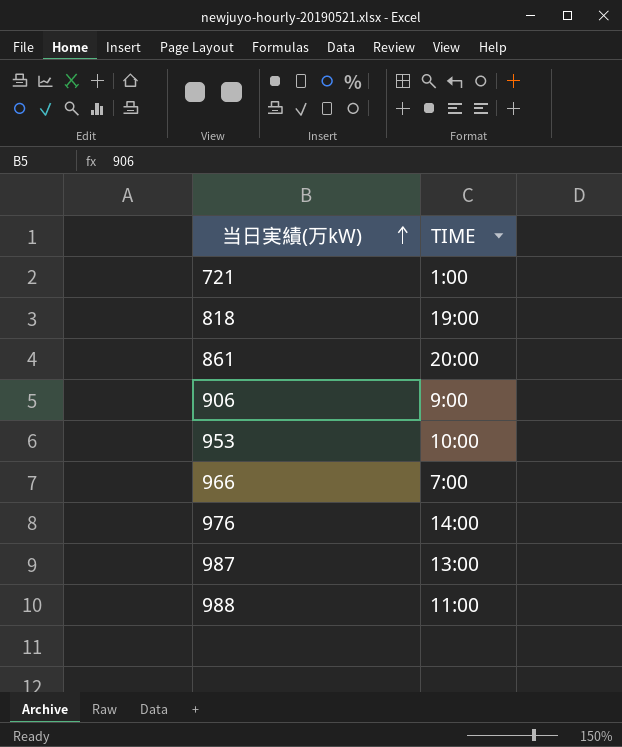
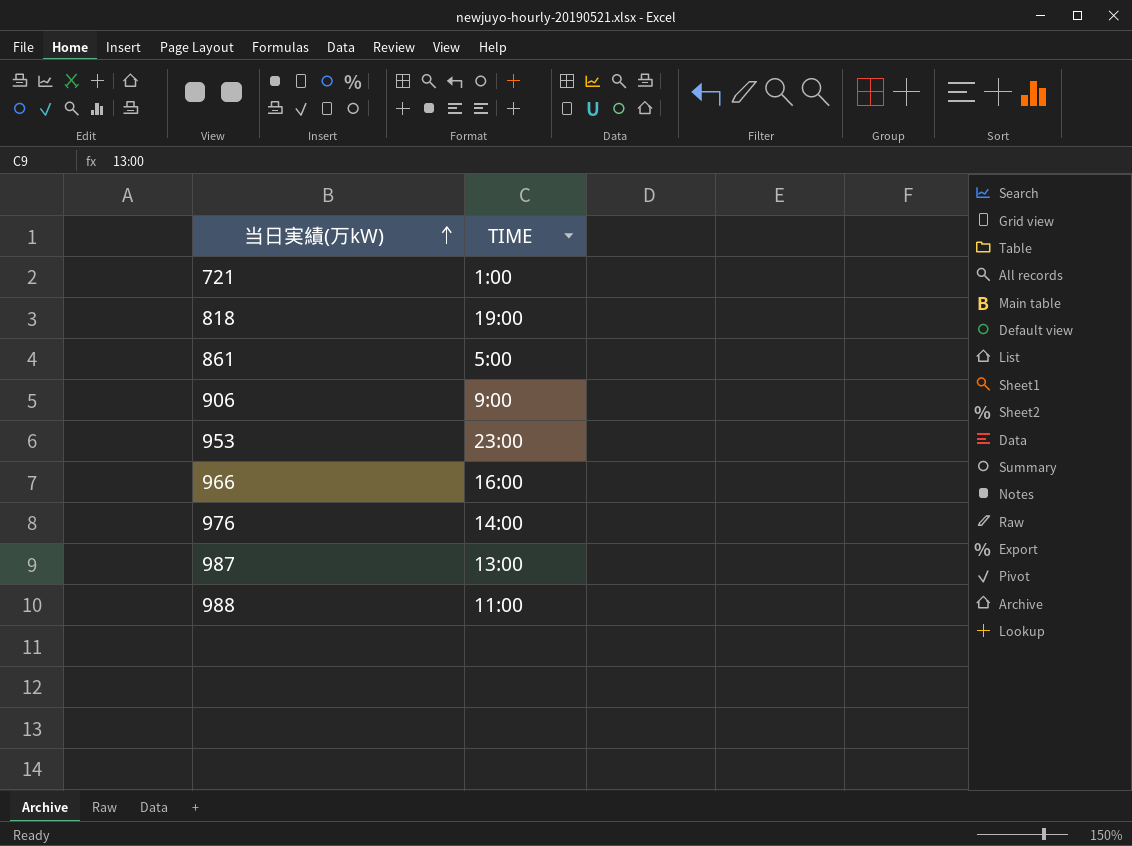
861 | TIME: 20:00 -> 5:00
953 | TIME: 10:00 -> 23:00
966 | TIME: 7:00 -> 16:00

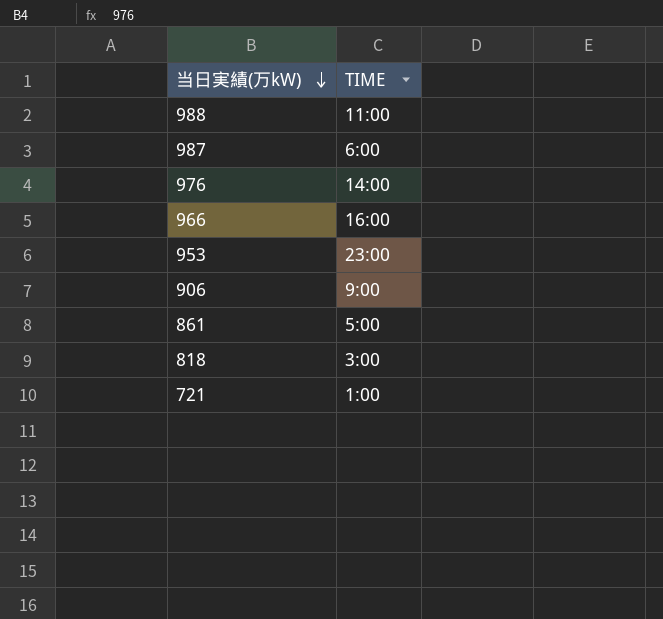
row order: 当日実績(万kW) ascending -> 当日実績(万kW) descending
987 | TIME: 13:00 -> 6:00
818 | TIME: 19:00 -> 3:00

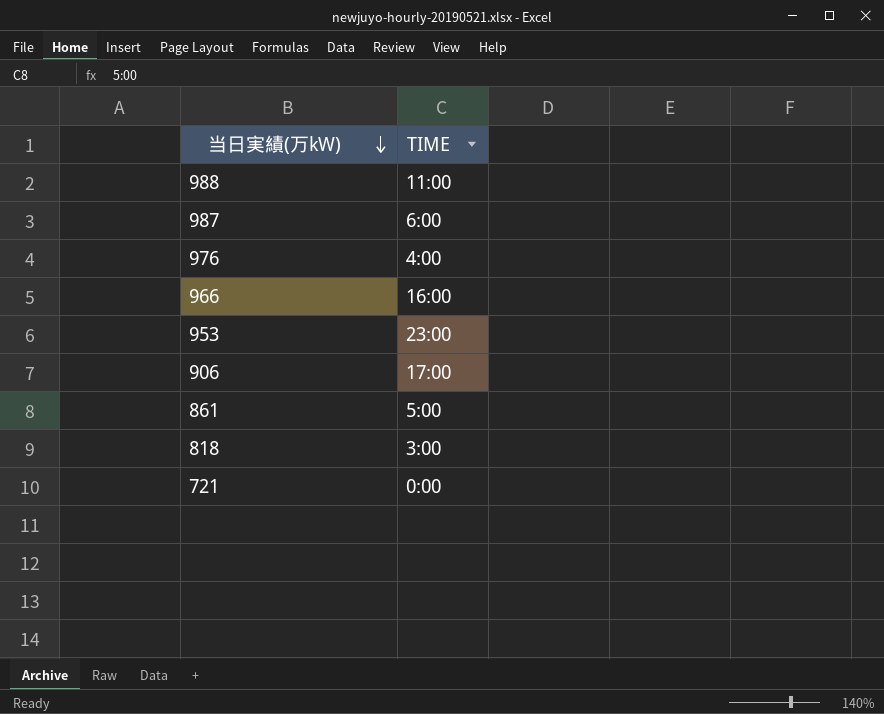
976 | TIME: 14:00 -> 4:00
906 | TIME: 9:00 -> 17:00
721 | TIME: 1:00 -> 0:00

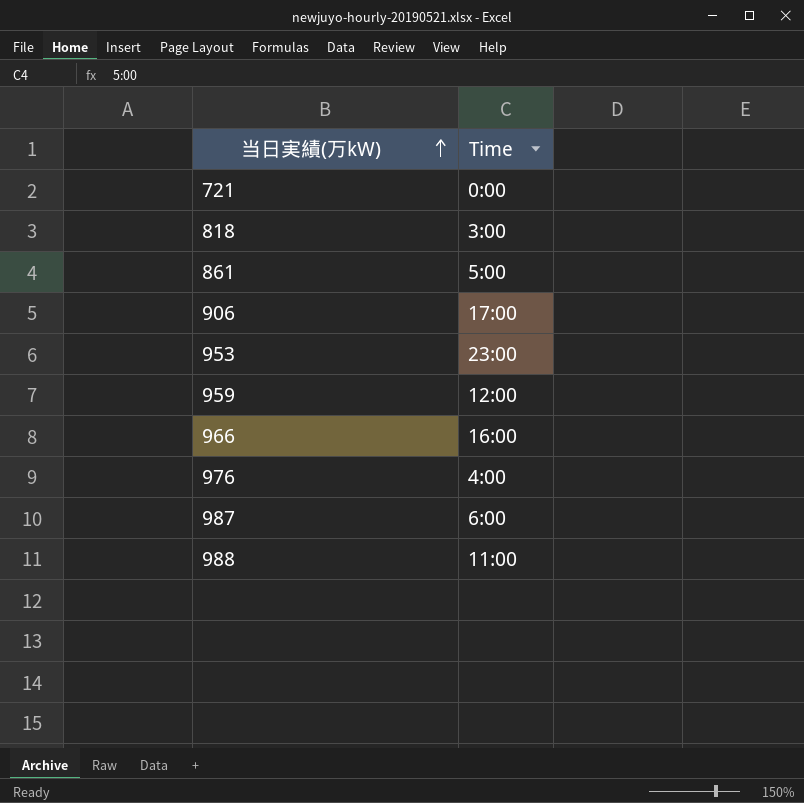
row order: 当日実績(万kW) descending -> 当日実績(万kW) ascending
column name: TIME -> Time
row 959: none -> 12:00

